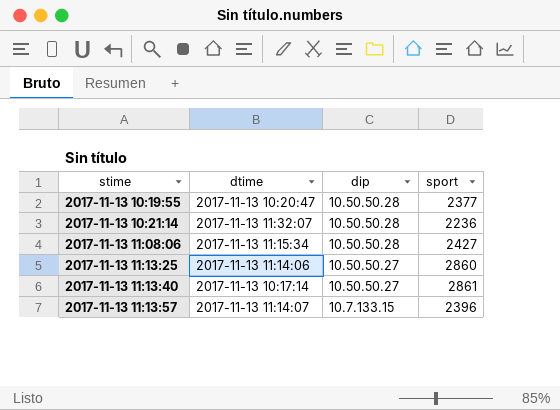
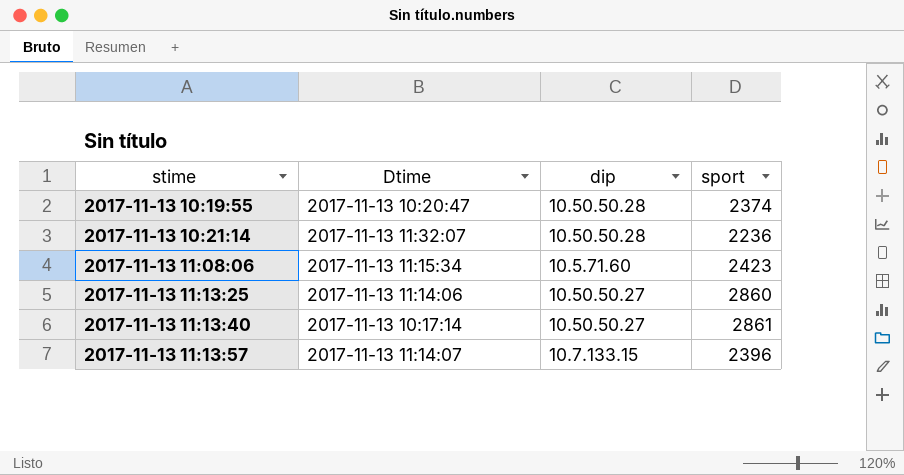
column name: dtime -> Dtime
2017-11-13 10:19:55 | sport: 2377 -> 2374
2017-11-13 11:08:06 | dip: 10.50.50.28 -> 10.5.71.60
2017-11-13 11:08:06 | sport: 2427 -> 2423

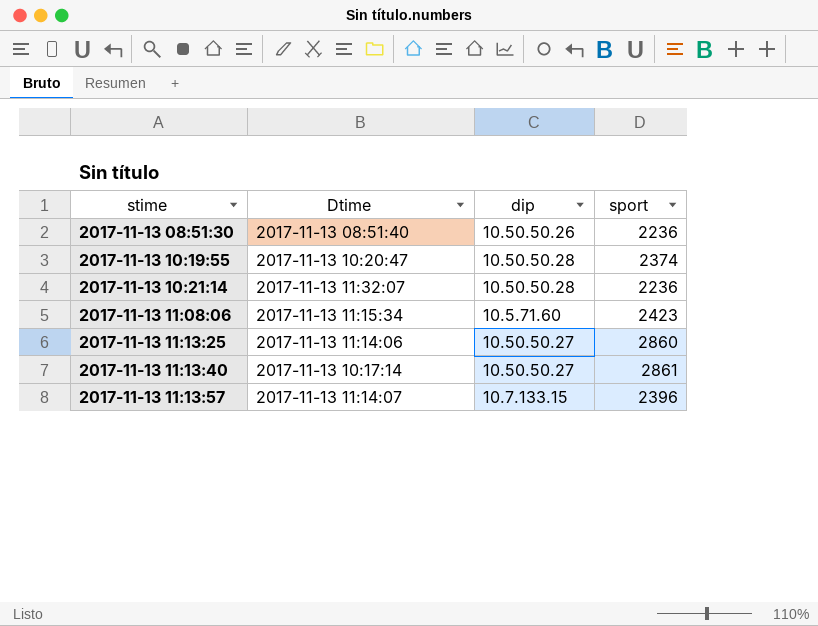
row 2017-11-13 08:51:30: none -> 2017-11-13 08:51:40 | 10.50.50.26 | 2236

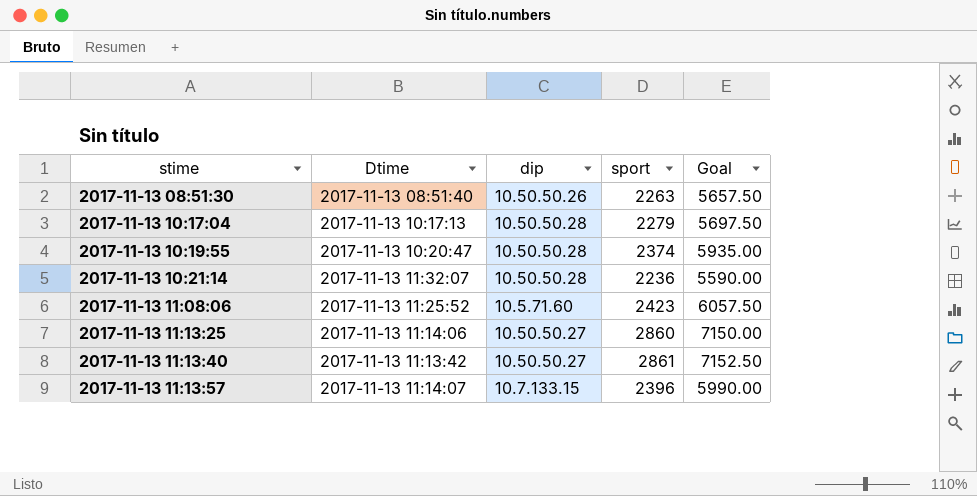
column Goal | formula: none -> [sport] * 2.5
2017-11-13 08:51:30 | sport: 2236 -> 2263
row 2017-11-13 10:17:04: none -> 2017-11-13 10:17:13 | 10.50.50.28 | 2279 | 5697.50
2017-11-13 11:08:06 | Dtime: 2017-11-13 11:15:34 -> 2017-11-13 11:25:52
2017-11-13 11:13:40 | Dtime: 2017-11-13 10:17:14 -> 2017-11-13 11:13:42

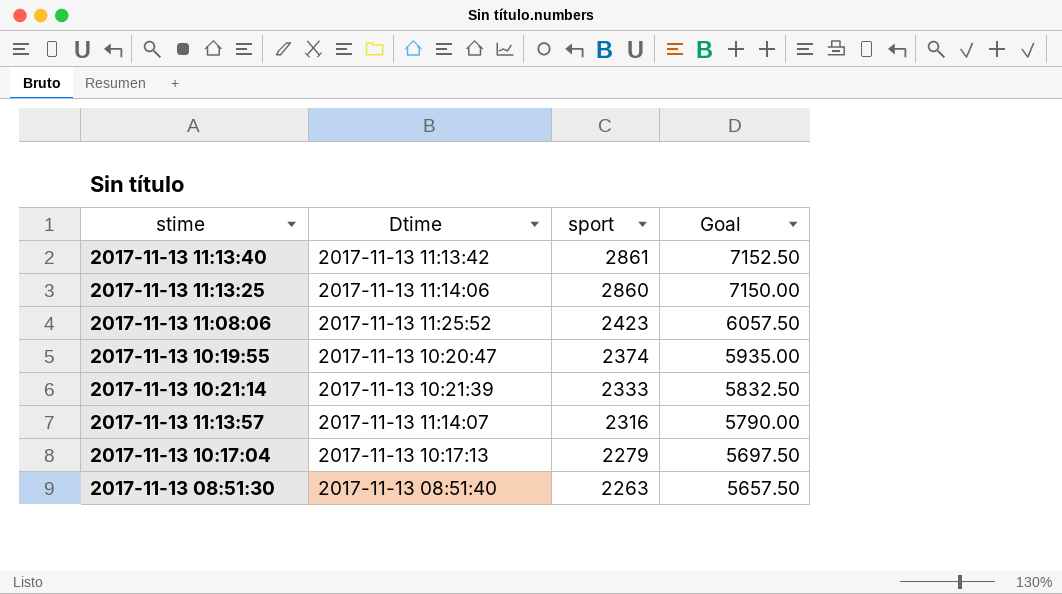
row order: stime ascending -> sport descending
column dip | position: 3 -> none
2017-11-13 10:21:14 | Dtime: 2017-11-13 11:32:07 -> 2017-11-13 10:21:39
2017-11-13 10:21:14 | sport: 2236 -> 2333
2017-11-13 10:21:14 | Goal: 5590.00 -> 5832.50
2017-11-13 11:13:57 | sport: 2396 -> 2316
2017-11-13 11:13:57 | Goal: 5990.00 -> 5790.00

